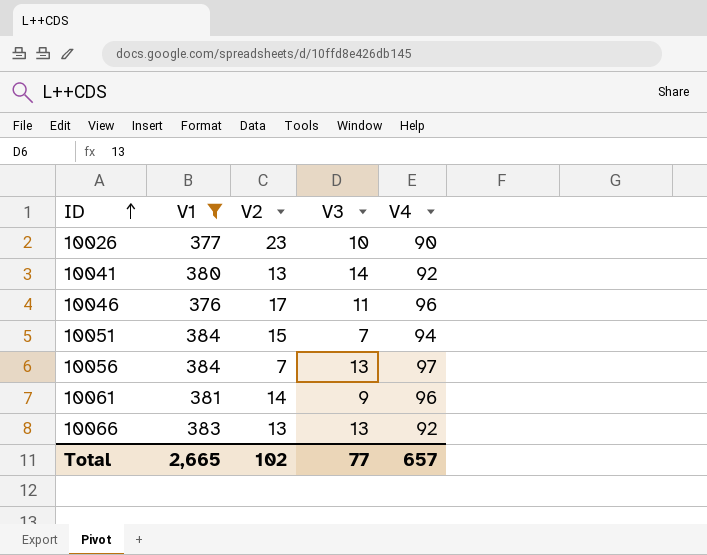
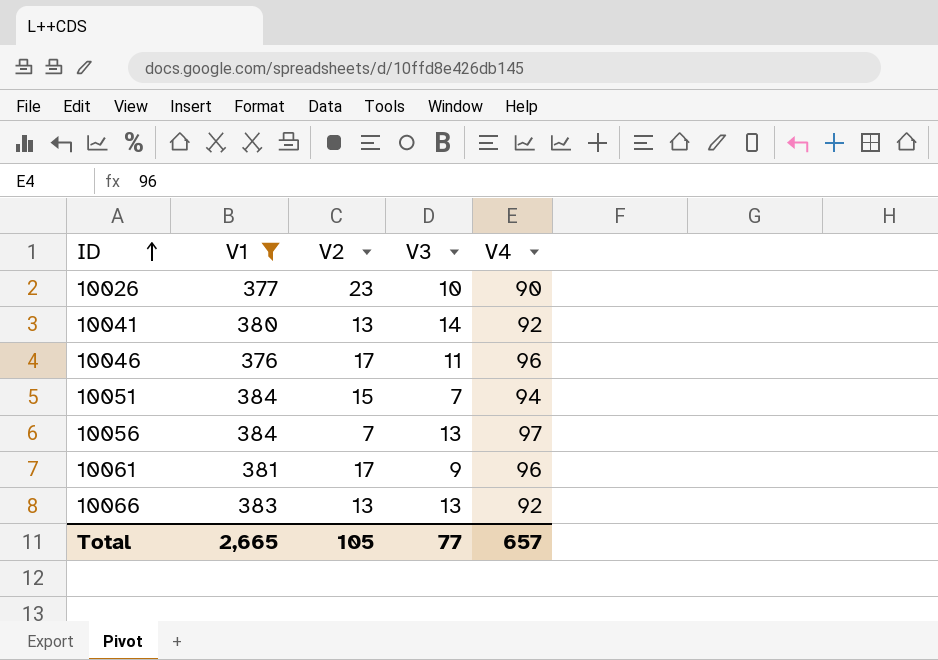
10061 | V2: 14 -> 17
Total | V2: 102 -> 105

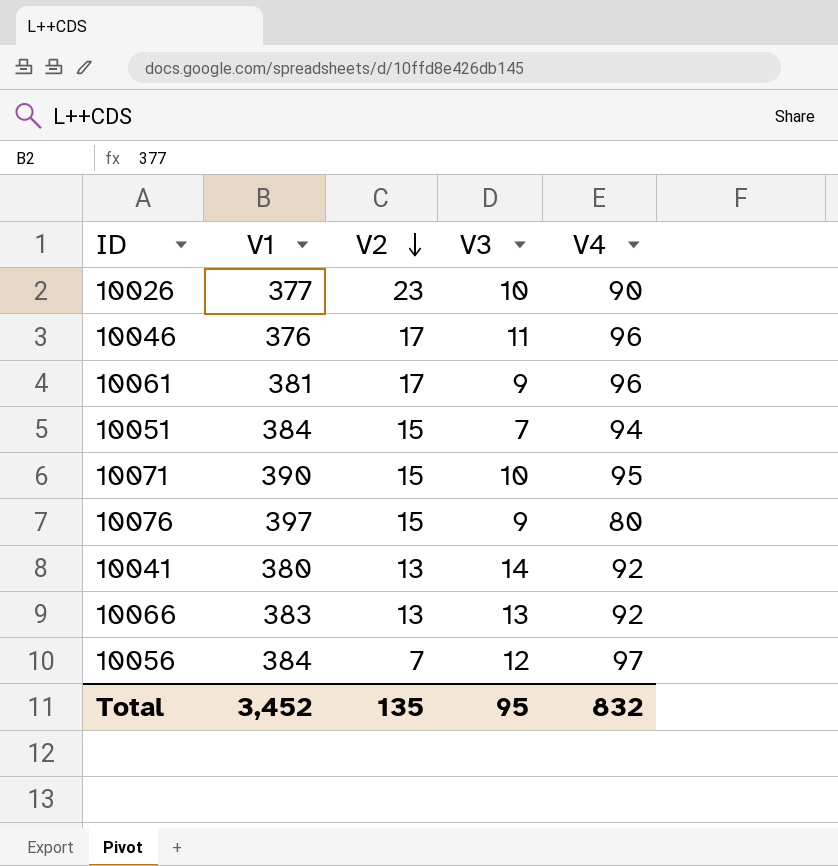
filter: V1 <= 384 -> none
row order: ID ascending -> V2 descending
10056 | V3: 13 -> 12
Total | V1: 2,665 -> 3,452
Total | V2: 105 -> 135
Total | V3: 77 -> 95
Total | V4: 657 -> 832

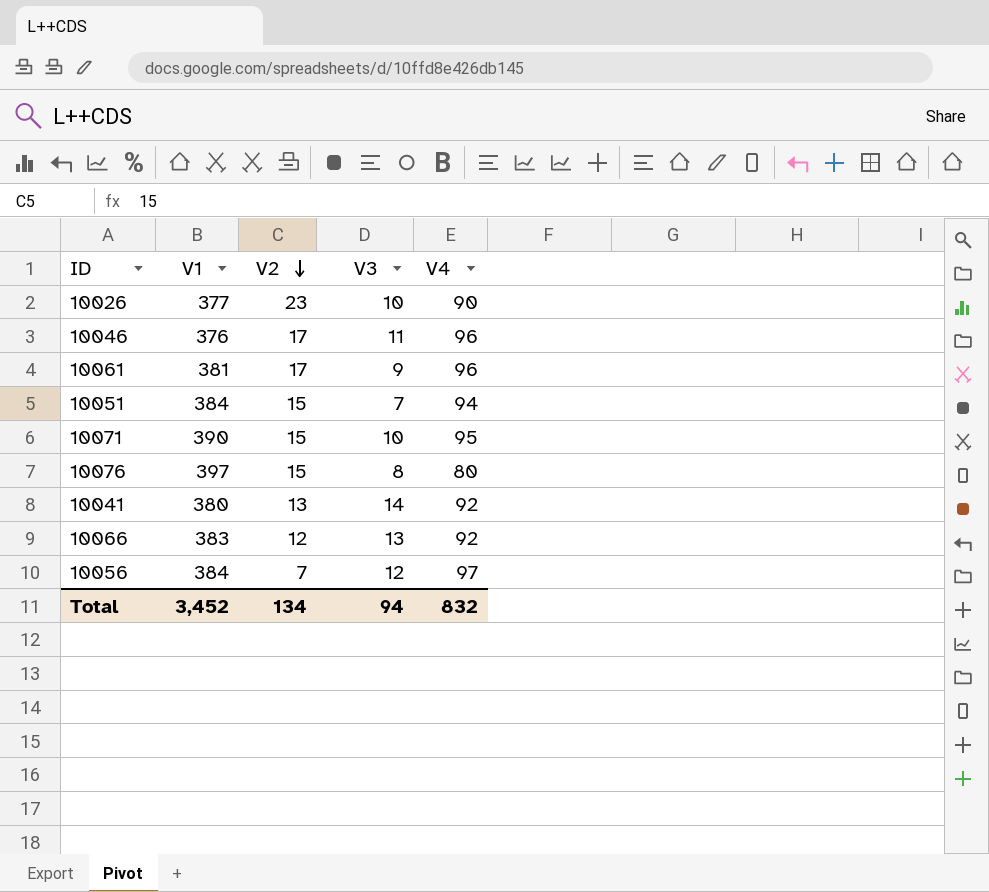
10076 | V3: 9 -> 8
10066 | V2: 13 -> 12
Total | V2: 135 -> 134
Total | V3: 95 -> 94

